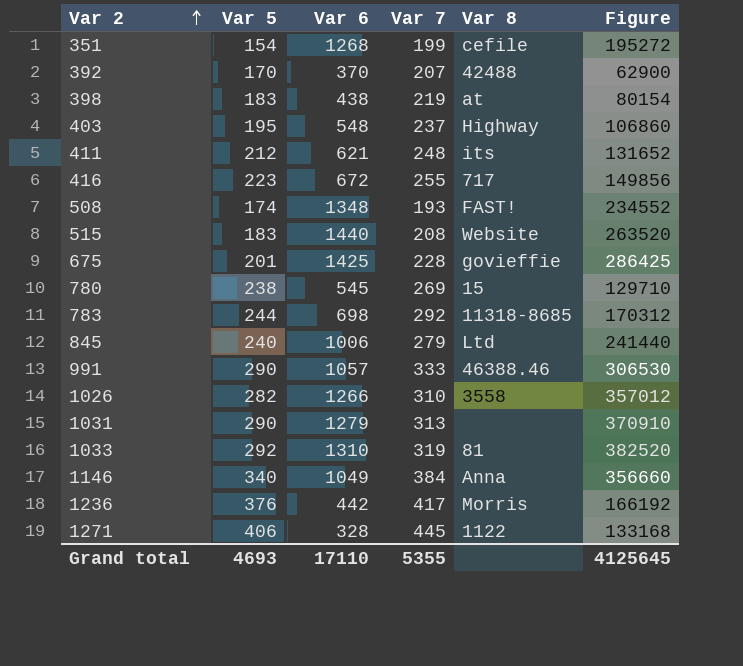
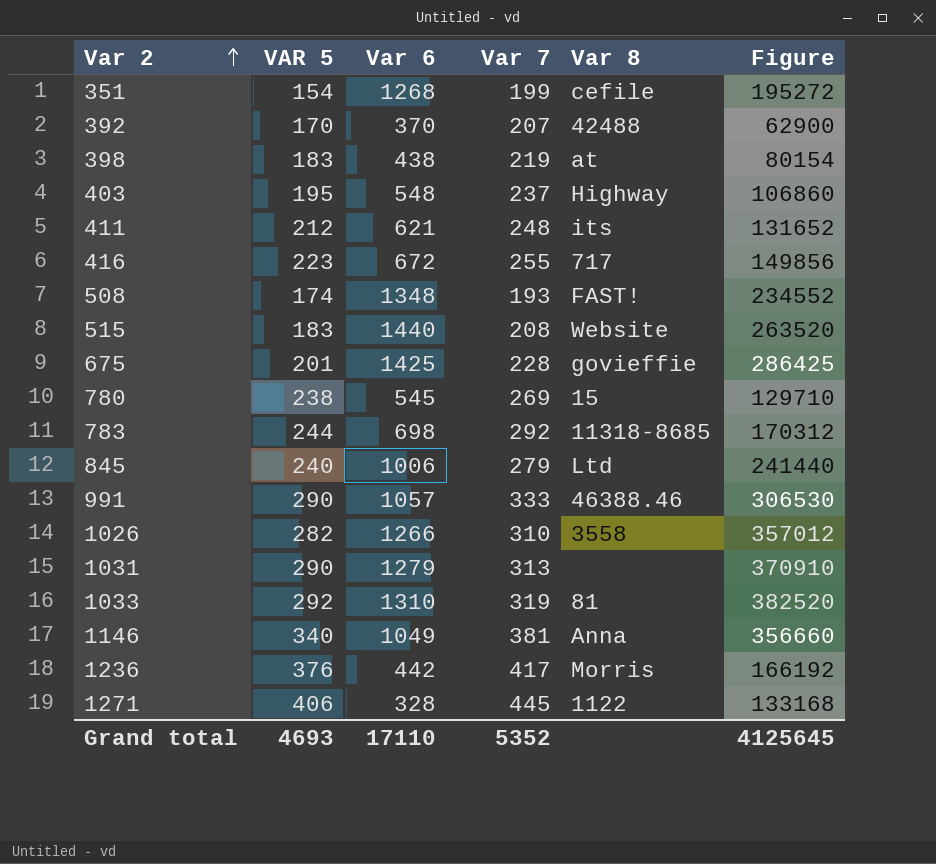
column name: Var 5 -> VAR 5
1146 | Var 7: 384 -> 381
Grand total | Var 7: 5355 -> 5352

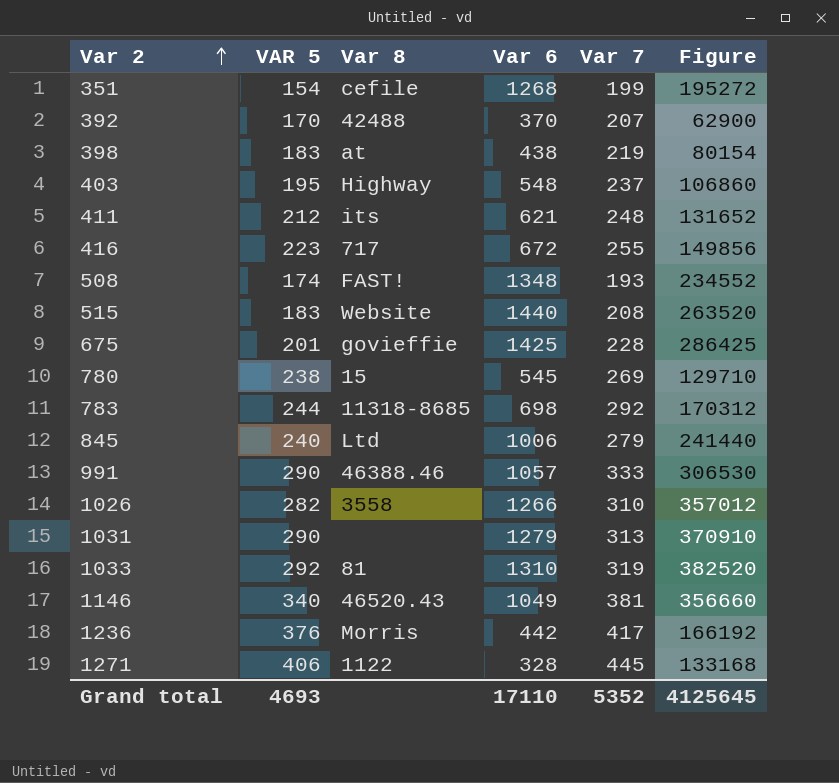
column Var 8 | position: 5 -> 3
1146 | Var 8: Anna -> 46520.43

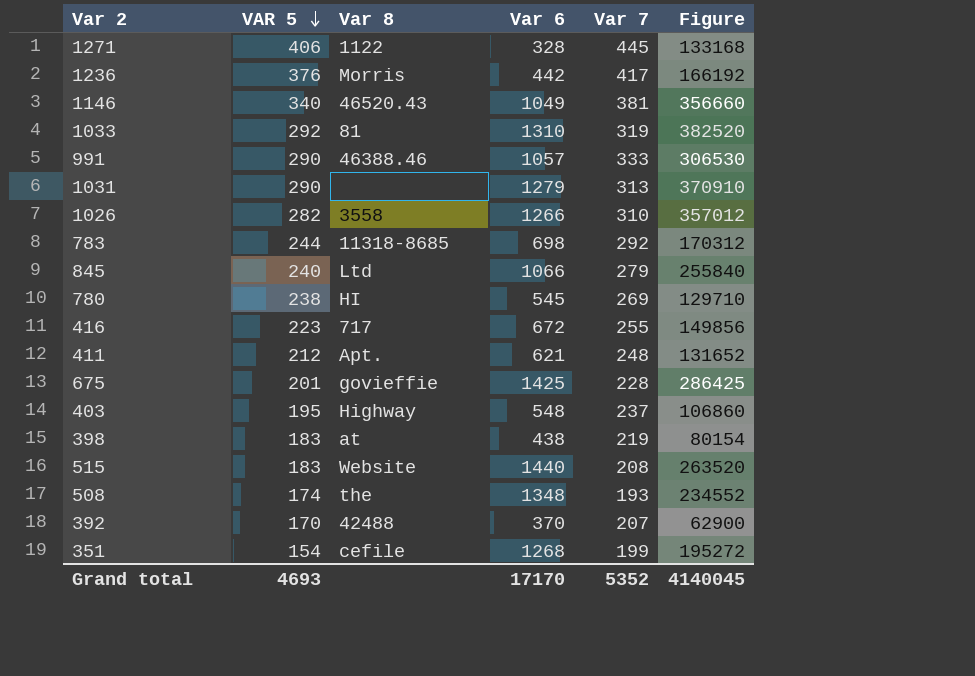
row order: Var 2 ascending -> VAR 5 descending
845 | Var 6: 1006 -> 1066
845 | Figure: 241440 -> 255840
780 | Var 8: 15 -> HI
411 | Var 8: its -> Apt.
508 | Var 8: FAST! -> the
Grand total | Var 6: 17110 -> 17170
Grand total | Figure: 4125645 -> 4140045

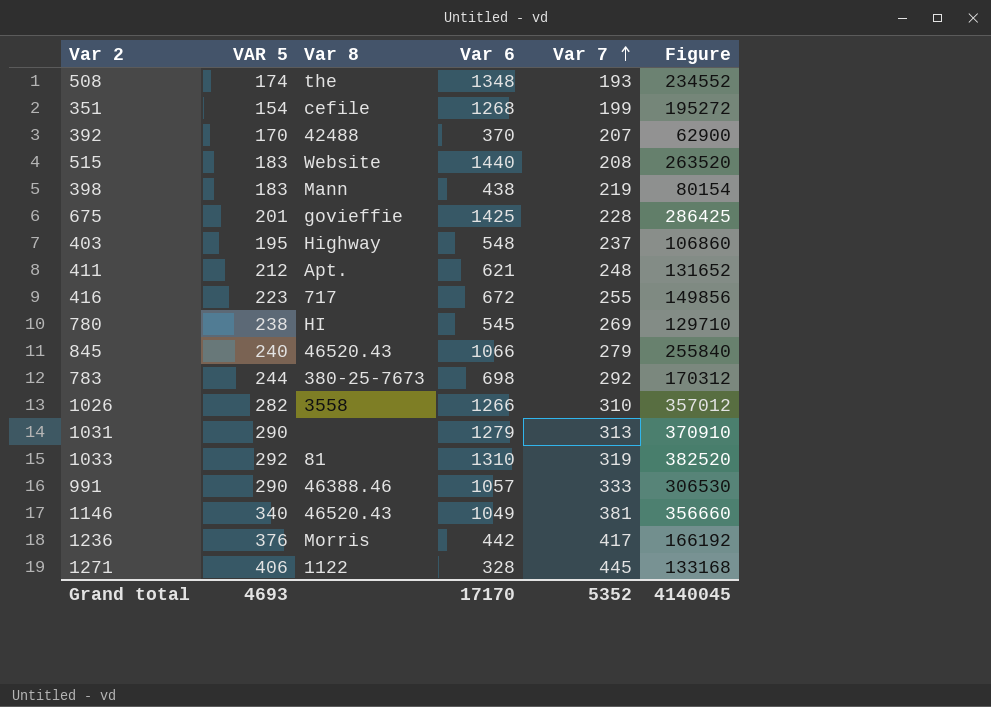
row order: VAR 5 descending -> Var 7 ascending
398 | Var 8: at -> Mann
845 | Var 8: Ltd -> 46520.43
783 | Var 8: 11318-8685 -> 380-25-7673

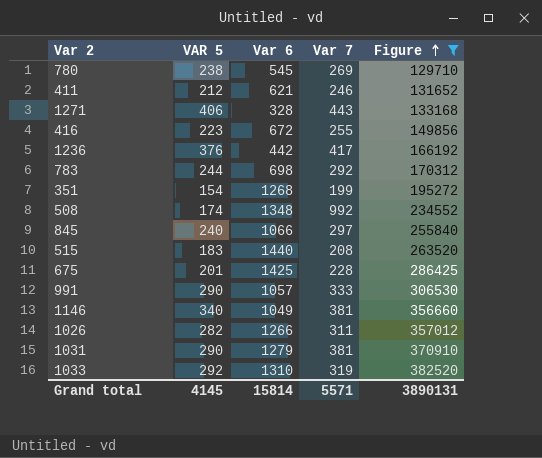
filter: none -> Figure >= 129710
row order: Var 7 ascending -> Figure ascending
column Var 8 | position: 3 -> none
411 | Var 7: 248 -> 246
1271 | Var 7: 445 -> 443
508 | Var 7: 193 -> 992
845 | Var 7: 279 -> 297
1026 | Var 7: 310 -> 311
1031 | Var 7: 313 -> 381
Grand total | VAR 5: 4693 -> 4145
Grand total | Var 6: 17170 -> 15814
Grand total | Var 7: 5352 -> 5571
Grand total | Figure: 4140045 -> 3890131

